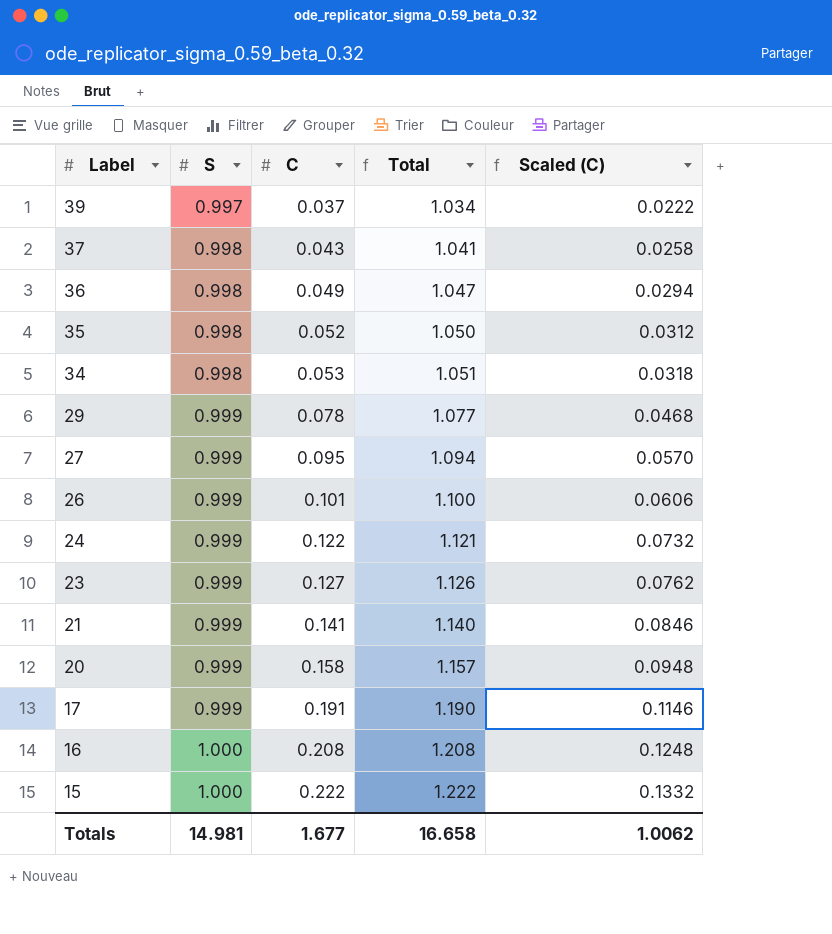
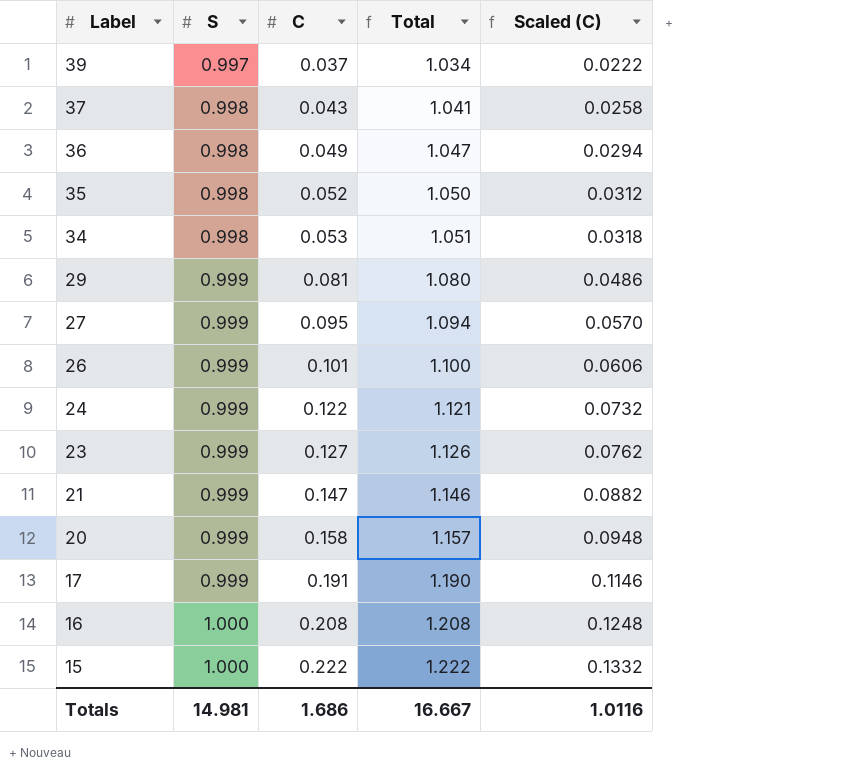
29 | C: 0.078 -> 0.081
29 | Total: 1.077 -> 1.080
29 | Scaled (C): 0.0468 -> 0.0486
21 | C: 0.141 -> 0.147
21 | Total: 1.140 -> 1.146
21 | Scaled (C): 0.0846 -> 0.0882
Totals | C: 1.677 -> 1.686
Totals | Total: 16.658 -> 16.667
Totals | Scaled (C): 1.0062 -> 1.0116

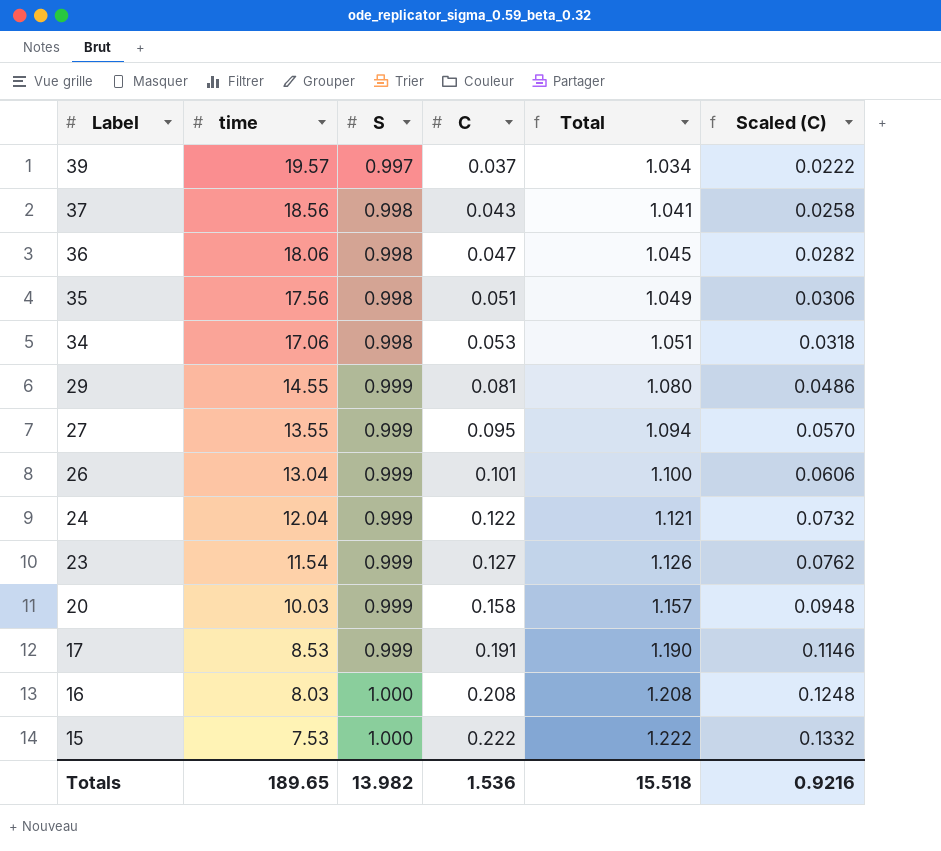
column time | position: none -> 2
row 21: 0.999 | 0.147 | 1.146 | 0.0882 -> none
36 | C: 0.049 -> 0.047
36 | Total: 1.047 -> 1.045
36 | Scaled (C): 0.0294 -> 0.0282
35 | C: 0.052 -> 0.051
35 | Total: 1.050 -> 1.049
35 | Scaled (C): 0.0312 -> 0.0306
Totals | S: 14.981 -> 13.982
Totals | C: 1.686 -> 1.536
Totals | Total: 16.667 -> 15.518
Totals | Scaled (C): 1.0116 -> 0.9216

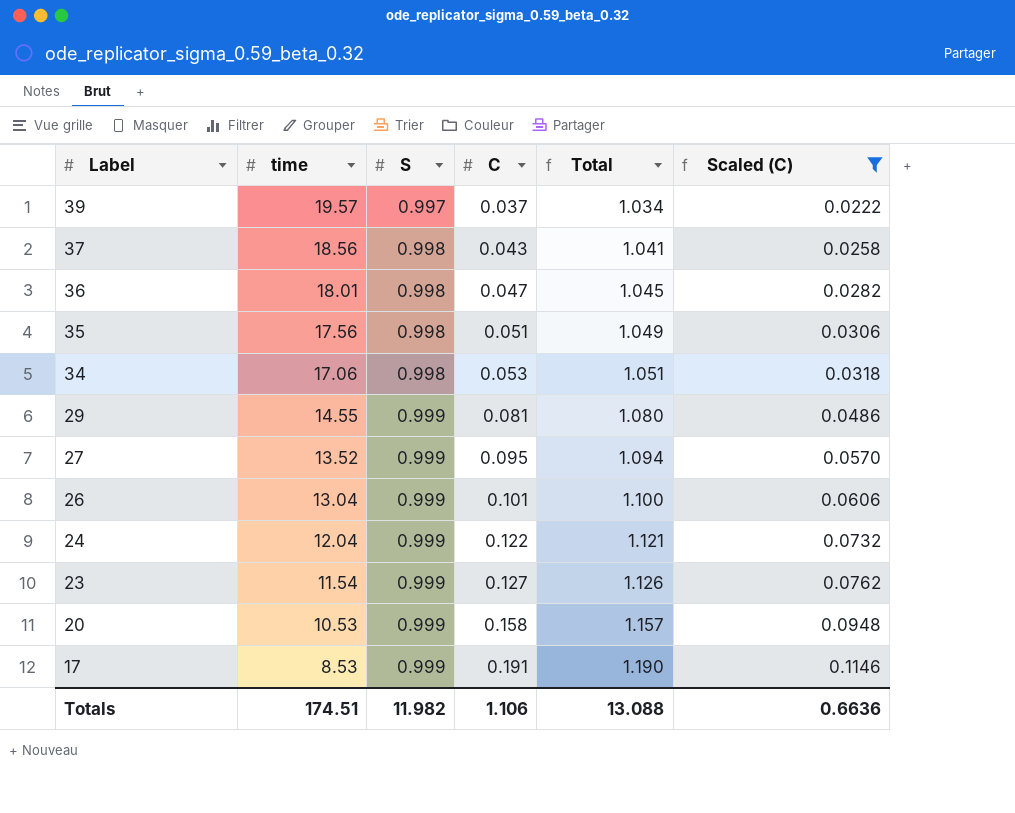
filter: none -> Scaled (C) <= 0.1146
36 | time: 18.06 -> 18.01
27 | time: 13.55 -> 13.52
20 | time: 10.03 -> 10.53
Totals | time: 189.65 -> 174.51
Totals | S: 13.982 -> 11.982
Totals | C: 1.536 -> 1.106
Totals | Total: 15.518 -> 13.088
Totals | Scaled (C): 0.9216 -> 0.6636

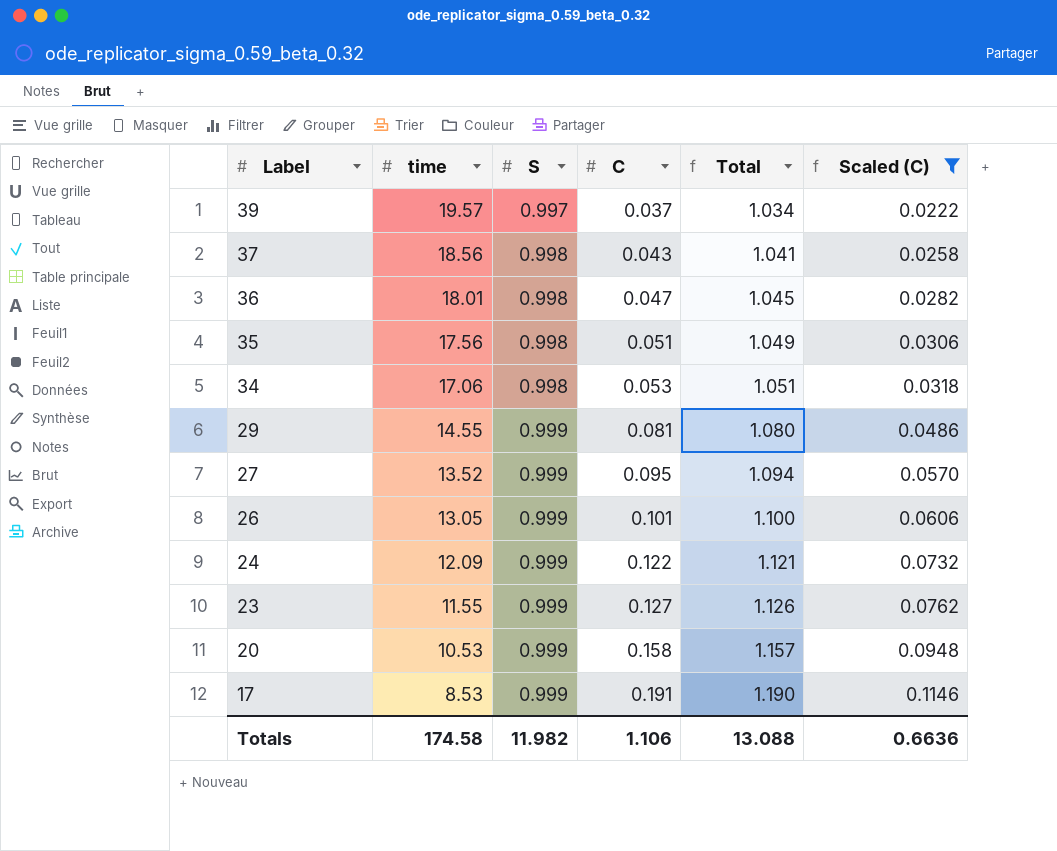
26 | time: 13.04 -> 13.05
24 | time: 12.04 -> 12.09
23 | time: 11.54 -> 11.55
Totals | time: 174.51 -> 174.58

